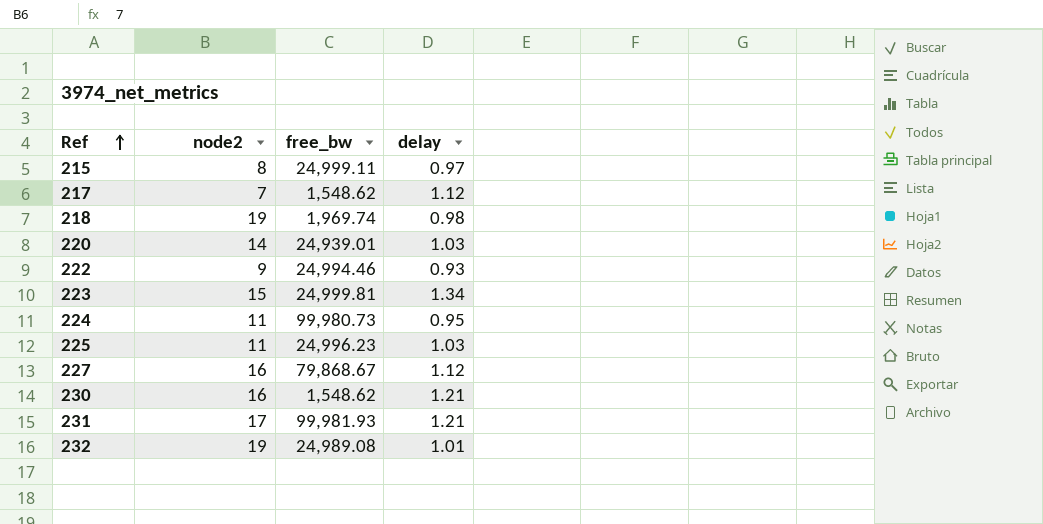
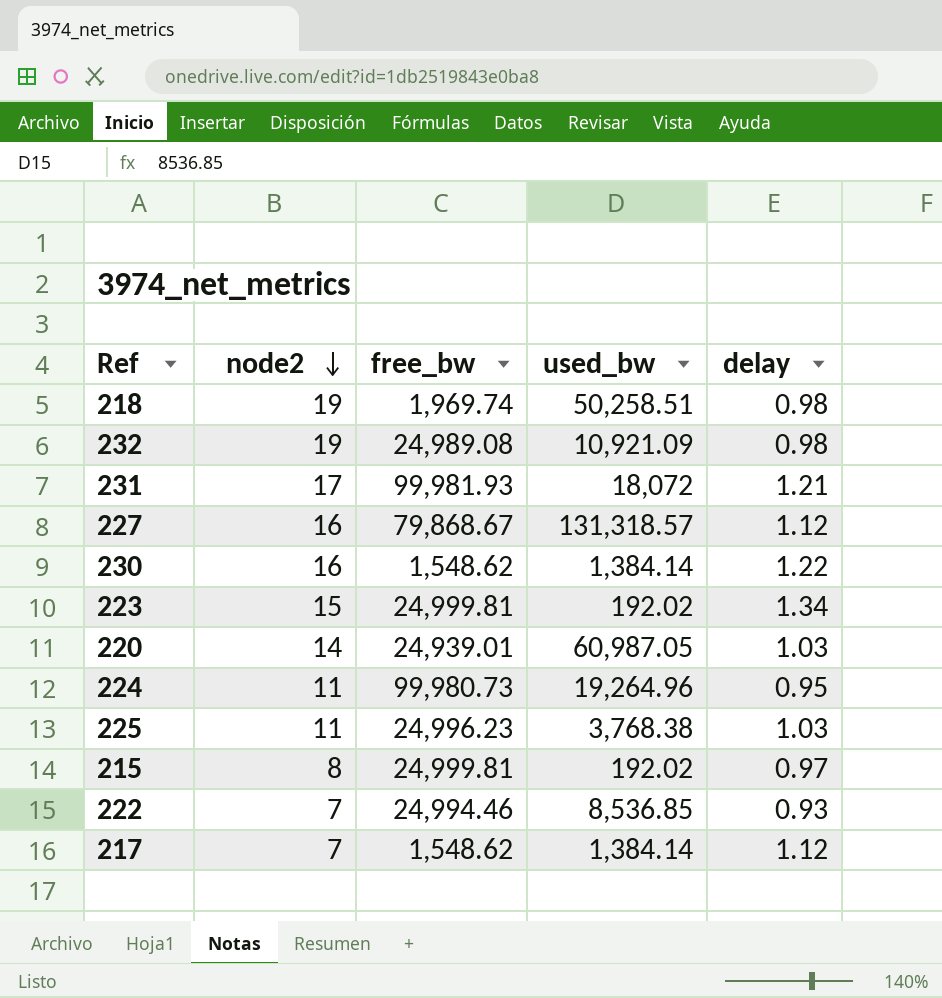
row order: Ref ascending -> node2 descending
column used_bw | position: none -> 4
232 | delay: 1.01 -> 0.98
230 | delay: 1.21 -> 1.22
215 | free_bw: 24,999.11 -> 24,999.81
222 | node2: 9 -> 7

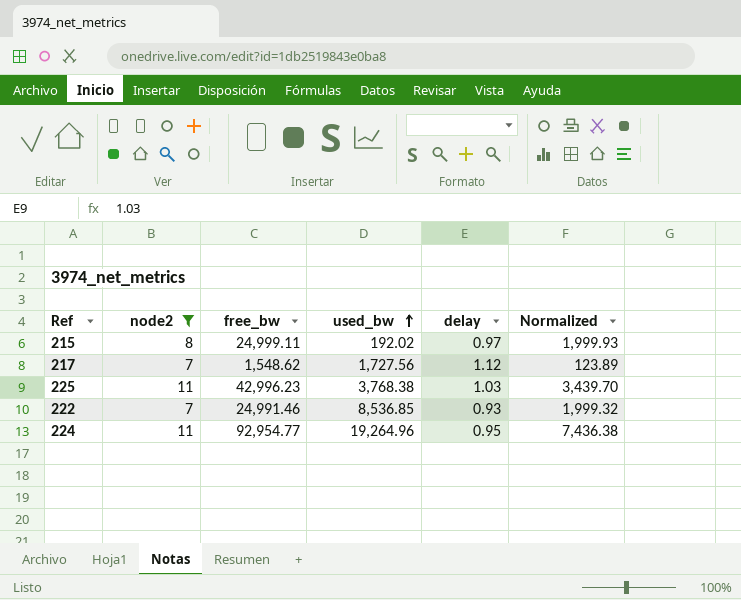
filter: none -> node2 <= 11
row order: node2 descending -> used_bw ascending
column Normalized | formula: none -> [free_bw] * 0.08
215 | free_bw: 24,999.81 -> 24,999.11
217 | used_bw: 1,384.14 -> 1,727.56
225 | free_bw: 24,996.23 -> 42,996.23
222 | free_bw: 24,994.46 -> 24,991.46
224 | free_bw: 99,980.73 -> 92,954.77

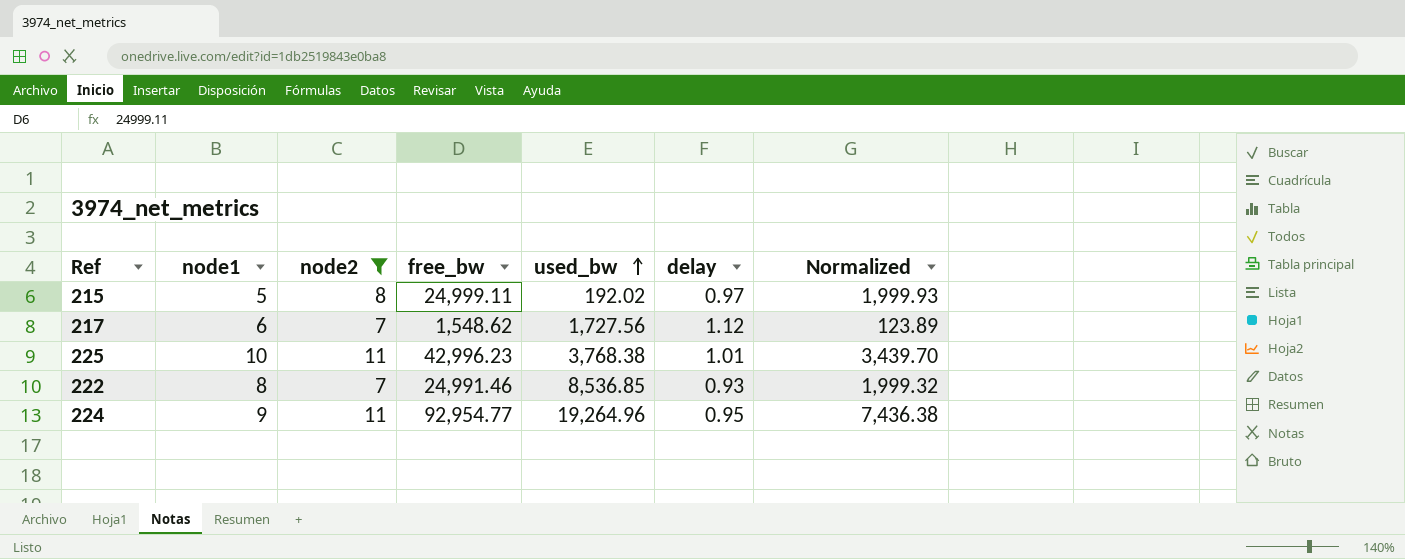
column node1 | position: none -> 2
225 | delay: 1.03 -> 1.01

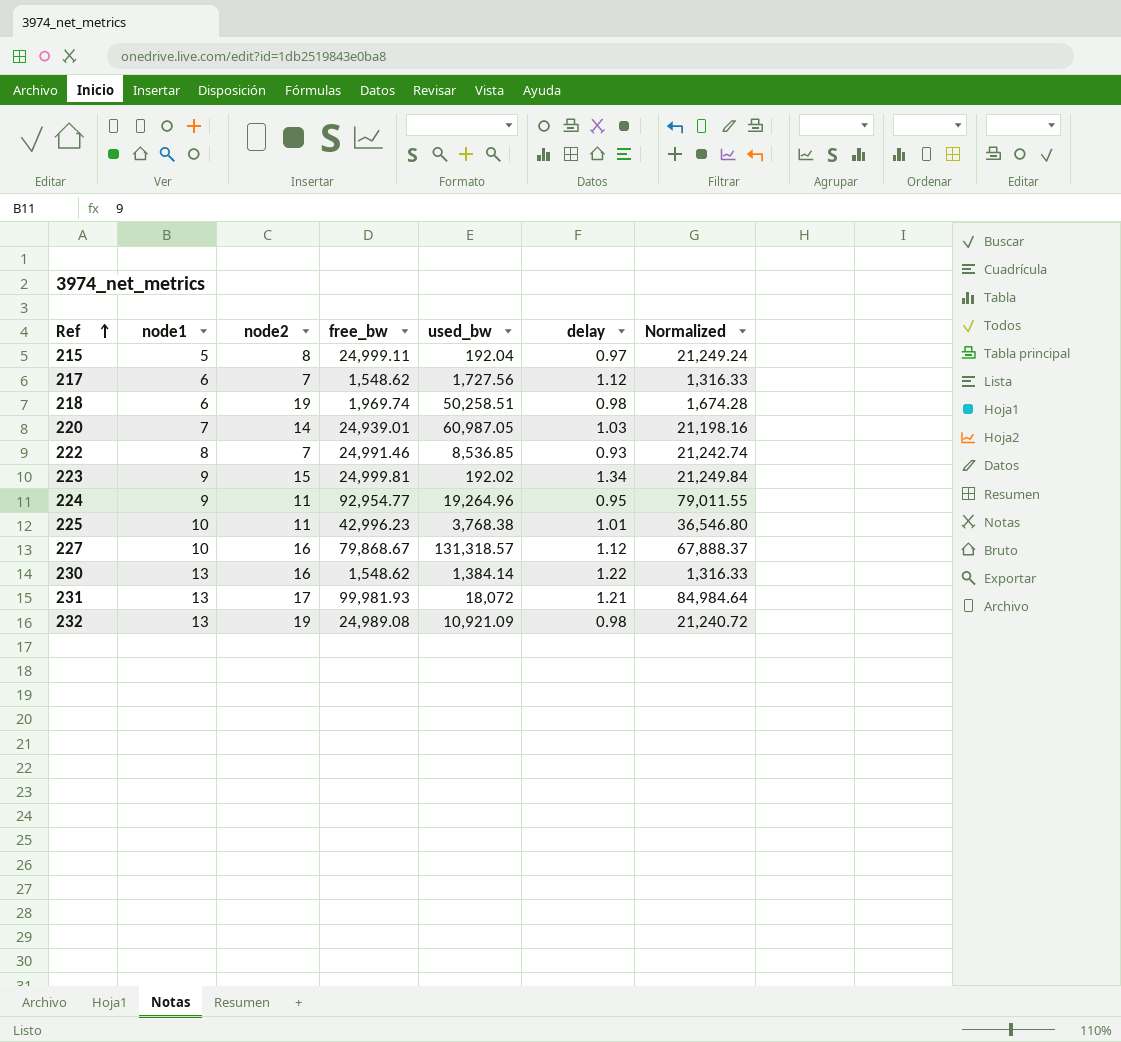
filter: node2 <= 11 -> none
row order: used_bw ascending -> Ref ascending
column Normalized | formula: [free_bw] * 0.08 -> [free_bw] * 0.85
215 | used_bw: 192.02 -> 192.04

